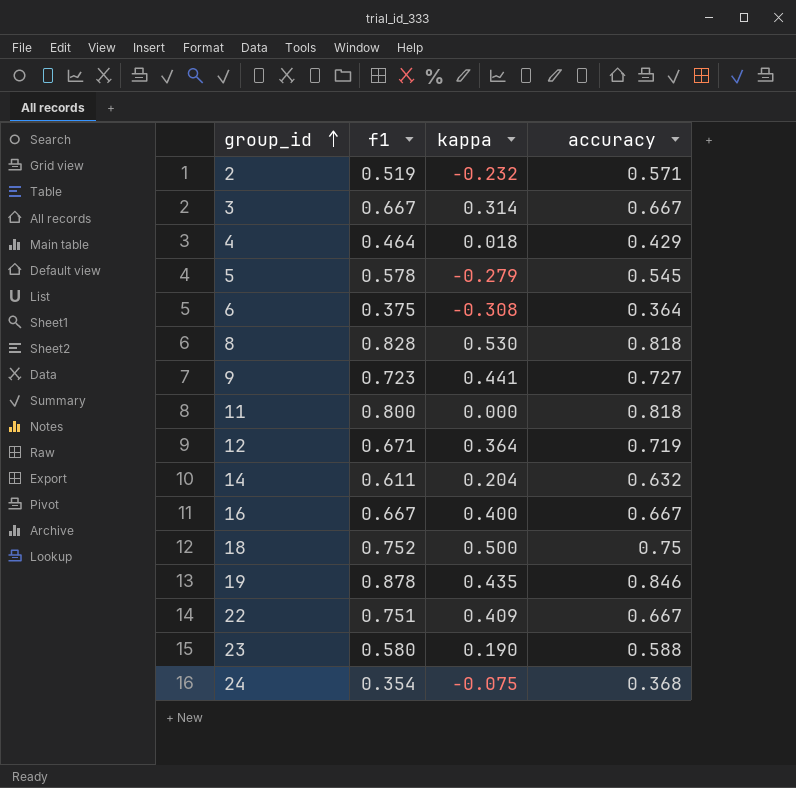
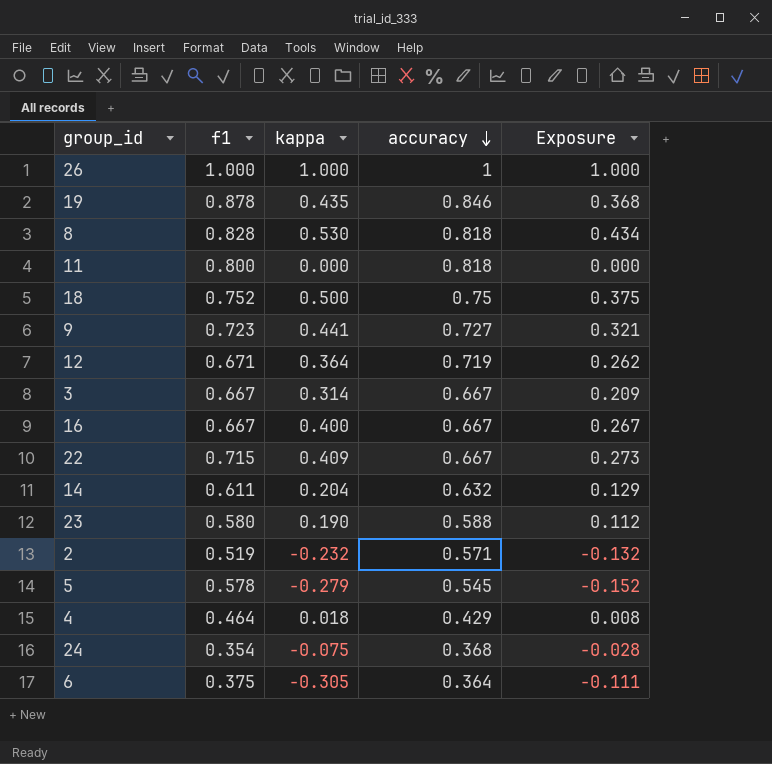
row order: group_id ascending -> accuracy descending
column Exposure | formula: none -> [kappa] * [accuracy]
row 26: none -> 1.000 | 1.000 | 1 | 1.000
22 | f1: 0.751 -> 0.715
6 | kappa: -0.308 -> -0.305

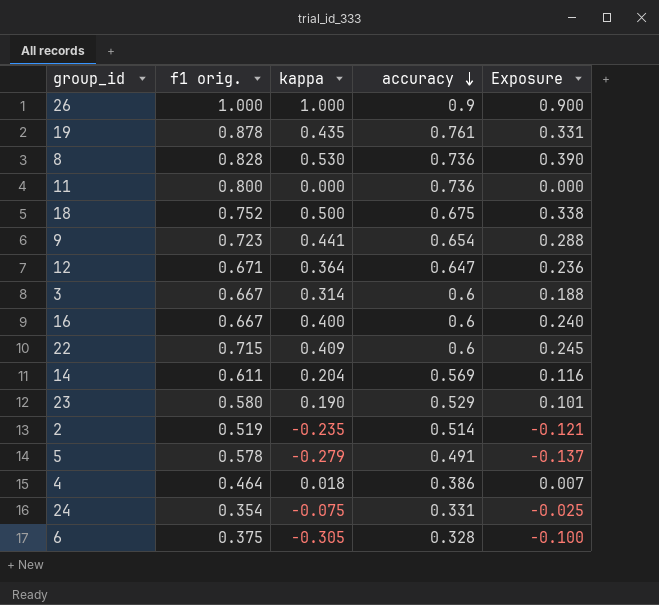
column name: f1 -> f1 orig.
26 | accuracy: 1 -> 0.9
26 | Exposure: 1.000 -> 0.900
19 | accuracy: 0.846 -> 0.761
19 | Exposure: 0.368 -> 0.331
8 | accuracy: 0.818 -> 0.736
8 | Exposure: 0.434 -> 0.390
11 | accuracy: 0.818 -> 0.736
18 | accuracy: 0.75 -> 0.675
18 | Exposure: 0.375 -> 0.338
9 | accuracy: 0.727 -> 0.654
9 | Exposure: 0.321 -> 0.288
12 | accuracy: 0.719 -> 0.647
12 | Exposure: 0.262 -> 0.236
3 | accuracy: 0.667 -> 0.6
3 | Exposure: 0.209 -> 0.188
16 | accuracy: 0.667 -> 0.6
16 | Exposure: 0.267 -> 0.240
22 | accuracy: 0.667 -> 0.6
22 | Exposure: 0.273 -> 0.245
14 | accuracy: 0.632 -> 0.569
14 | Exposure: 0.129 -> 0.116
23 | accuracy: 0.588 -> 0.529
23 | Exposure: 0.112 -> 0.101
2 | kappa: -0.232 -> -0.235
2 | accuracy: 0.571 -> 0.514
2 | Exposure: -0.132 -> -0.121
5 | accuracy: 0.545 -> 0.491
5 | Exposure: -0.152 -> -0.137
4 | accuracy: 0.429 -> 0.386
4 | Exposure: 0.008 -> 0.007
24 | accuracy: 0.368 -> 0.331
24 | Exposure: -0.028 -> -0.025
6 | accuracy: 0.364 -> 0.328
6 | Exposure: -0.111 -> -0.100

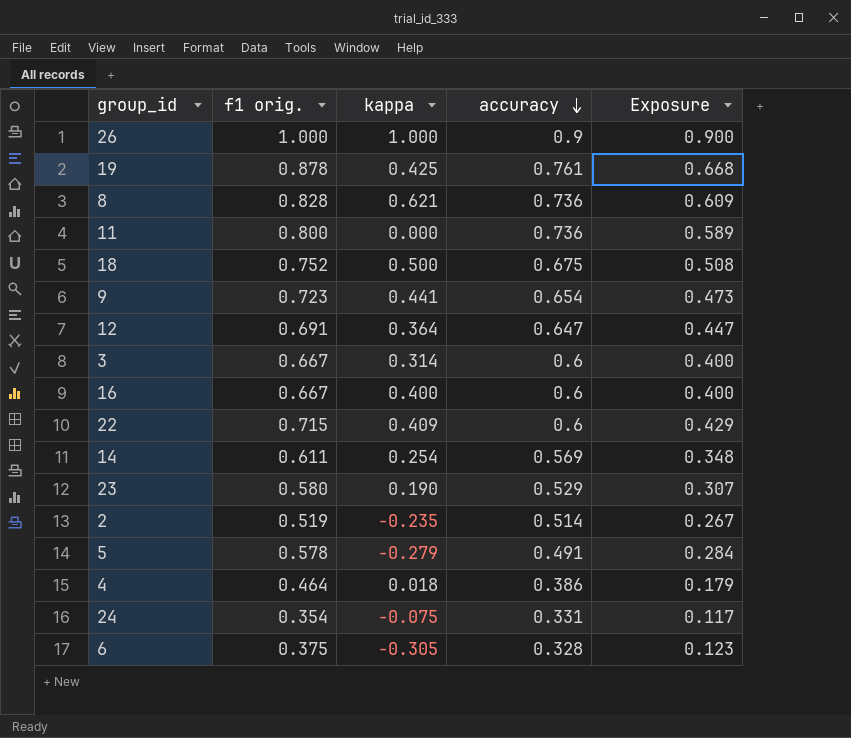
column Exposure | formula: [kappa] * [accuracy] -> [f1 orig.] * [accuracy]
19 | kappa: 0.435 -> 0.425
8 | kappa: 0.530 -> 0.621
12 | f1 orig.: 0.671 -> 0.691
14 | kappa: 0.204 -> 0.254

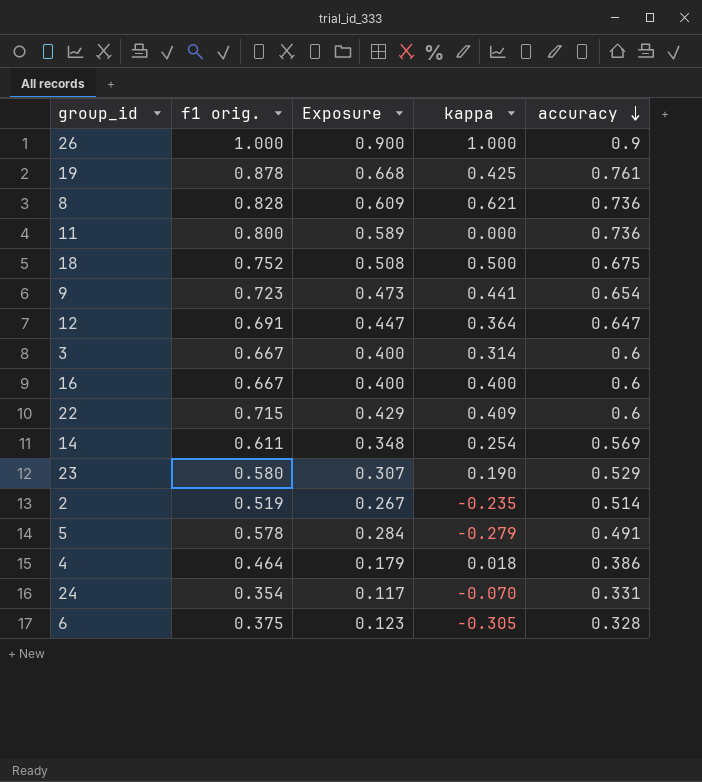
column Exposure | position: 5 -> 3
24 | kappa: -0.075 -> -0.070

